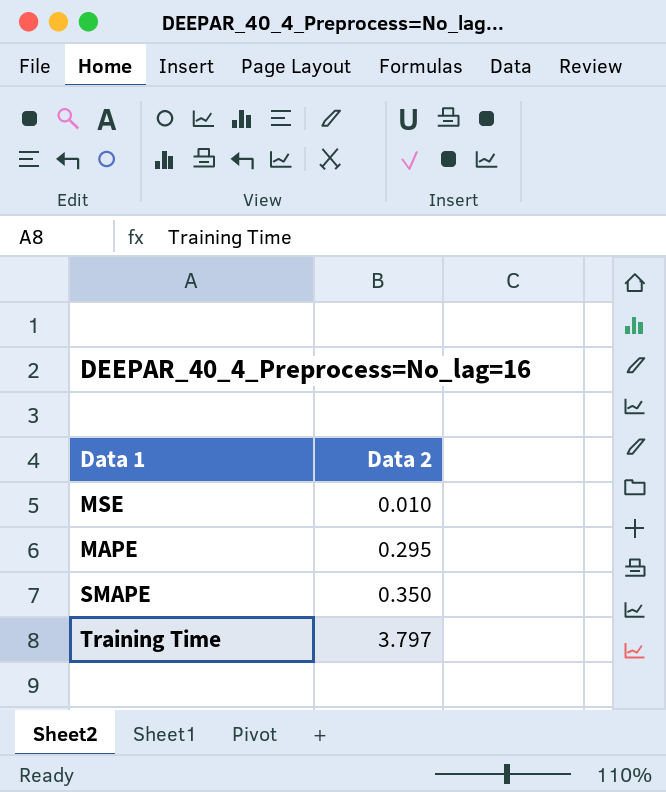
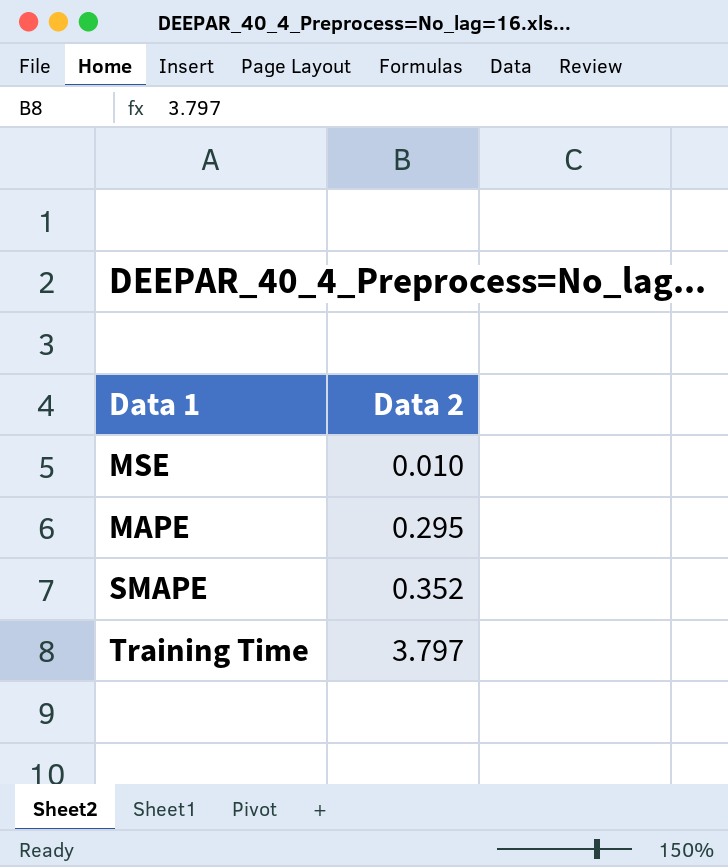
SMAPE | Data 2: 0.350 -> 0.352

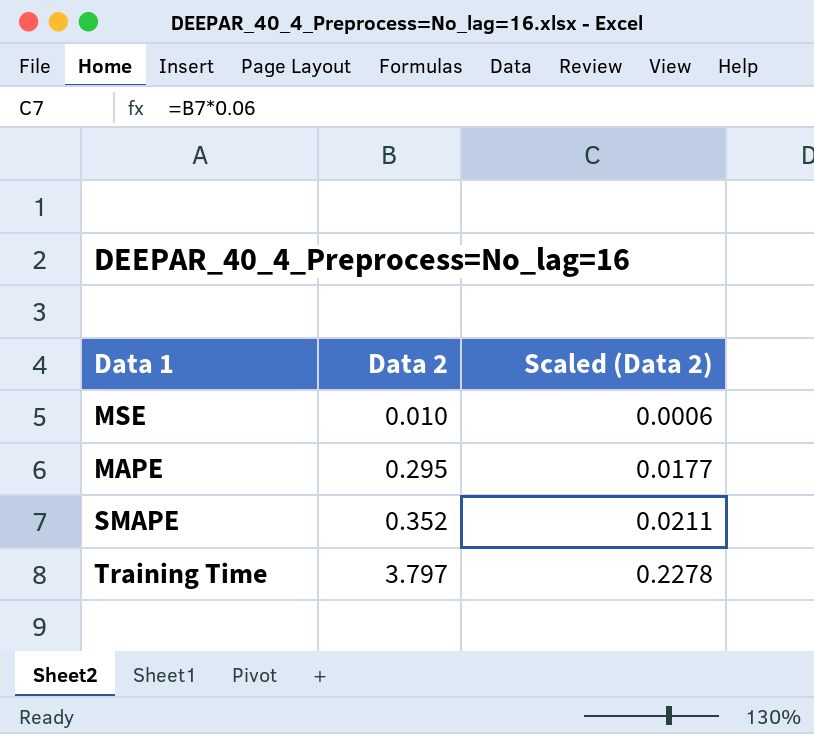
column Scaled (Data 2) | formula: none -> [Data 2] * 0.06

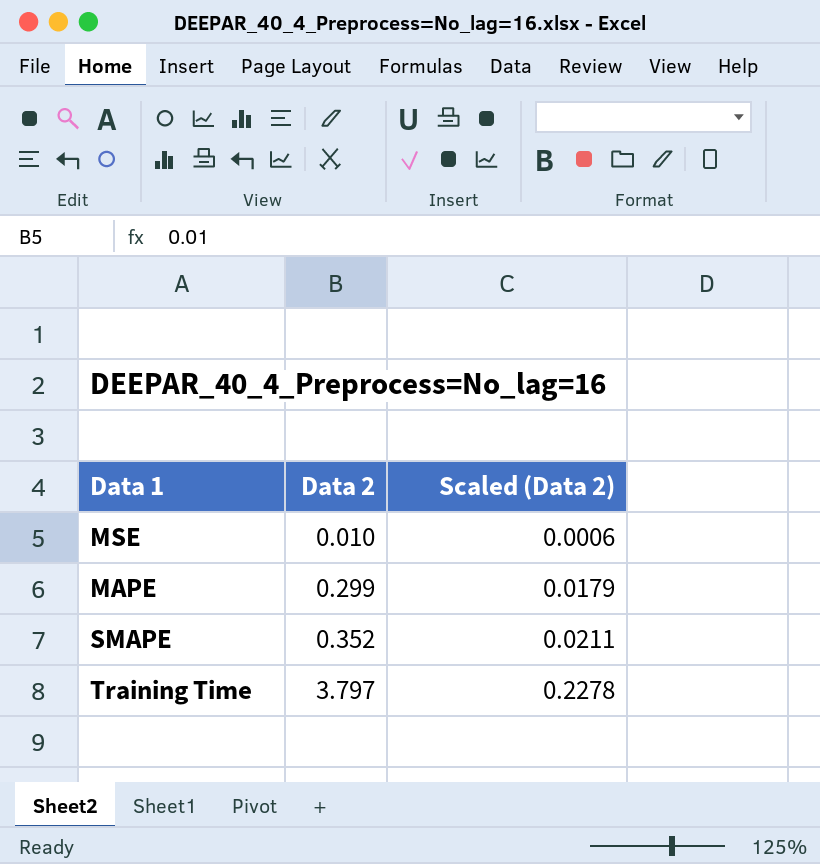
MAPE | Data 2: 0.295 -> 0.299
MAPE | Scaled (Data 2): 0.0177 -> 0.0179

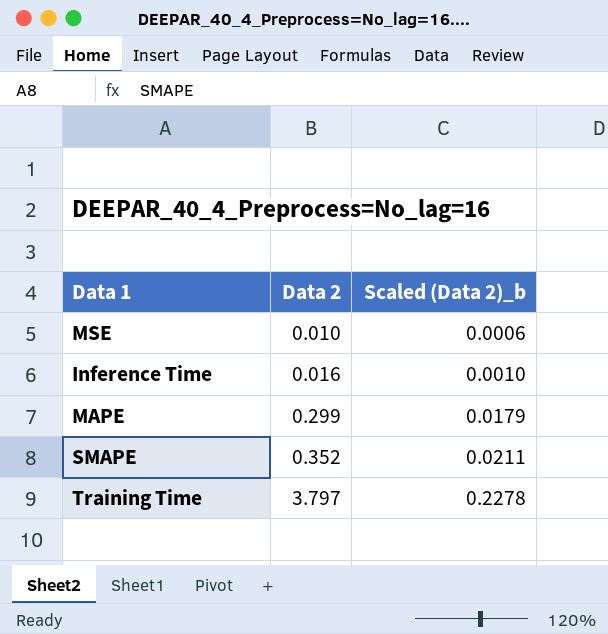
column name: Scaled (Data 2) -> Scaled (Data 2)_b
row Inference Time: none -> 0.016 | 0.0010

